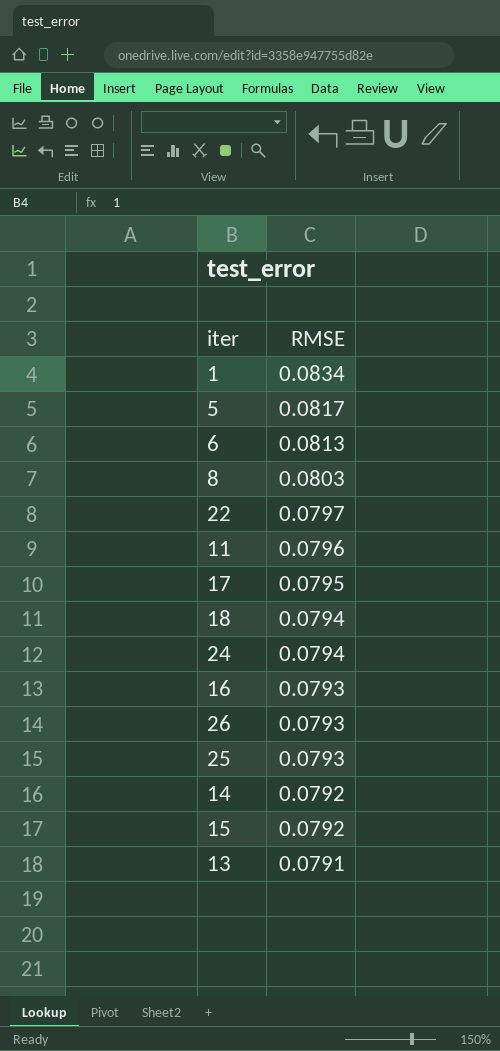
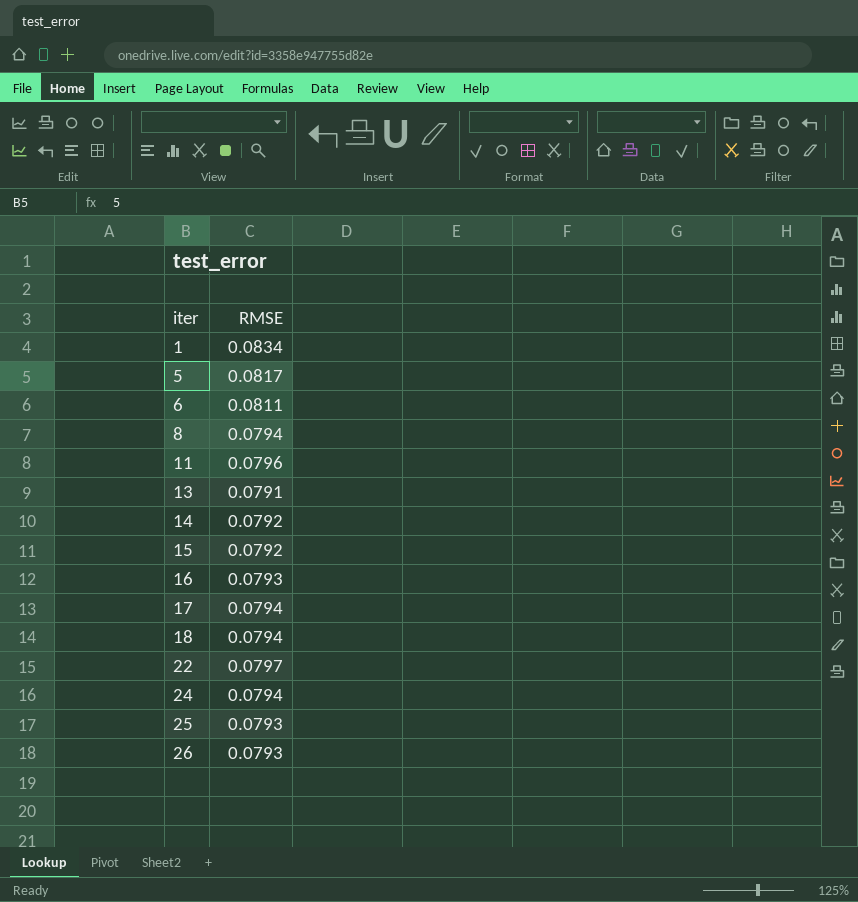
row order: RMSE descending -> iter ascending
6 | RMSE: 0.0813 -> 0.0811
8 | RMSE: 0.0803 -> 0.0794
17 | RMSE: 0.0795 -> 0.0794

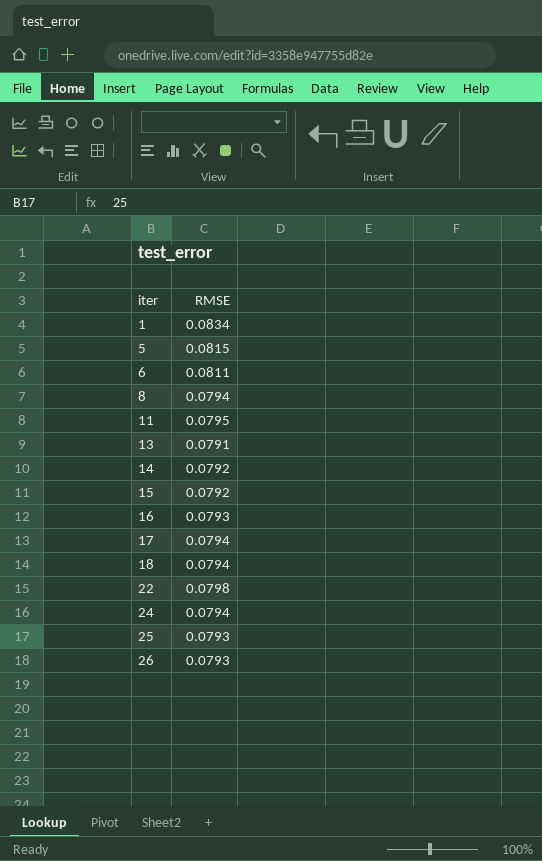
5 | RMSE: 0.0817 -> 0.0815
11 | RMSE: 0.0796 -> 0.0795
22 | RMSE: 0.0797 -> 0.0798

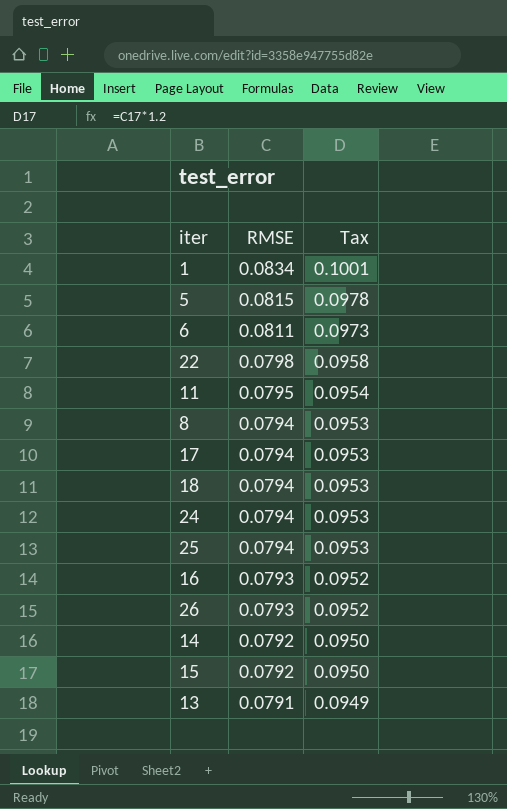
row order: iter ascending -> RMSE descending
column Tax | formula: none -> [RMSE] * 1.2
25 | RMSE: 0.0793 -> 0.0794

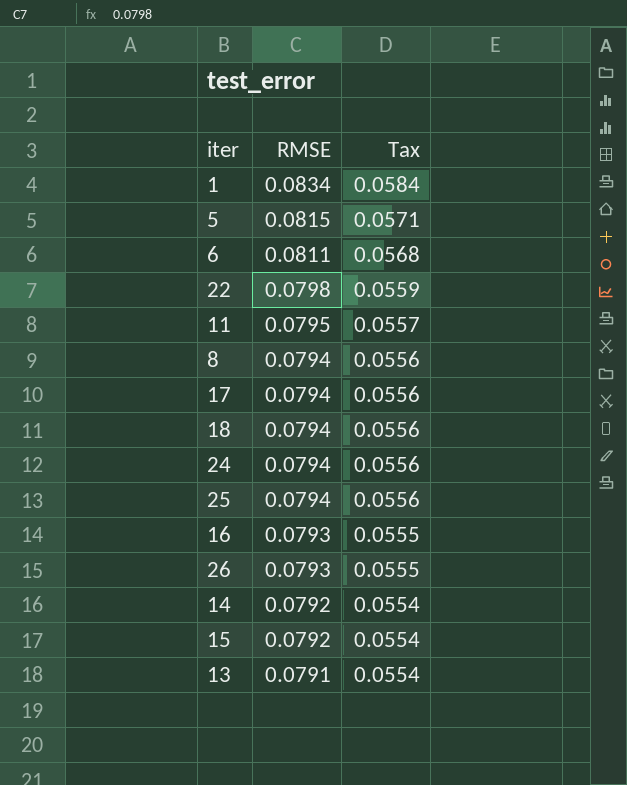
column Tax | formula: [RMSE] * 1.2 -> [RMSE] * 0.7

